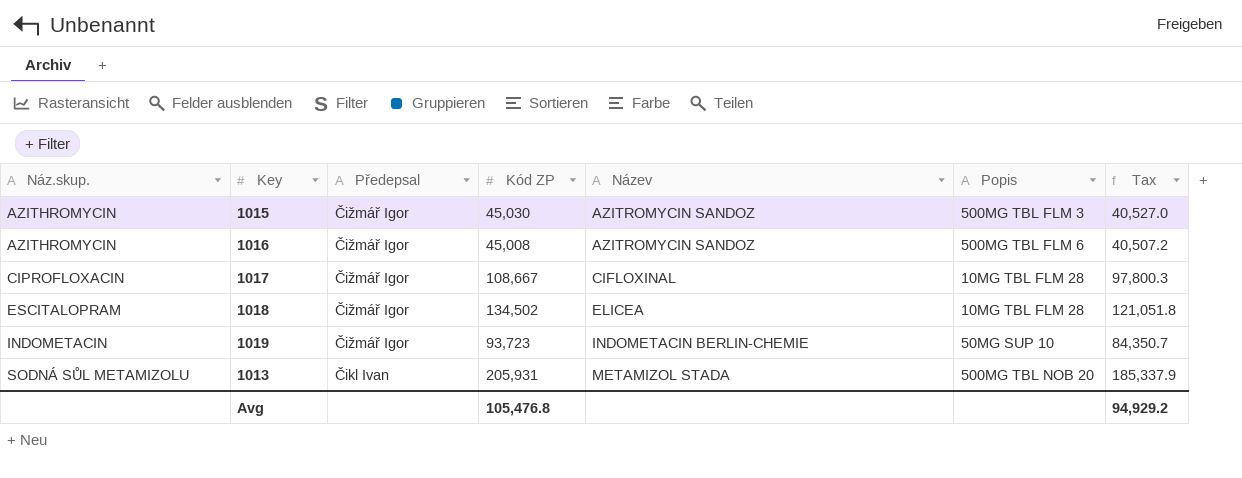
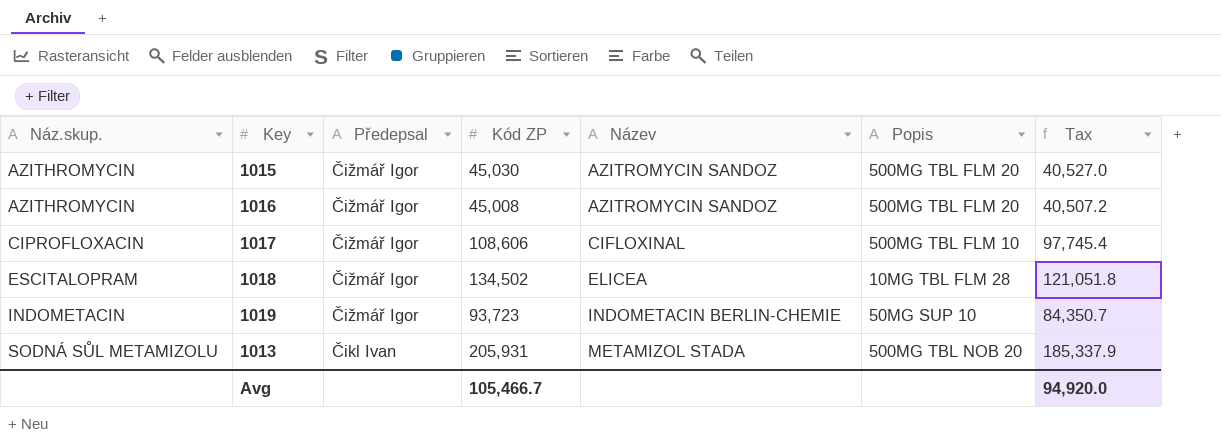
1015 | Popis: 500MG TBL FLM 3 -> 500MG TBL FLM 20
1016 | Popis: 500MG TBL FLM 6 -> 500MG TBL FLM 20
1017 | Kód ZP: 108,667 -> 108,606
1017 | Popis: 10MG TBL FLM 28 -> 500MG TBL FLM 10
1017 | Tax: 97,800.3 -> 97,745.4
Avg | Kód ZP: 105,476.8 -> 105,466.7
Avg | Tax: 94,929.2 -> 94,920.0

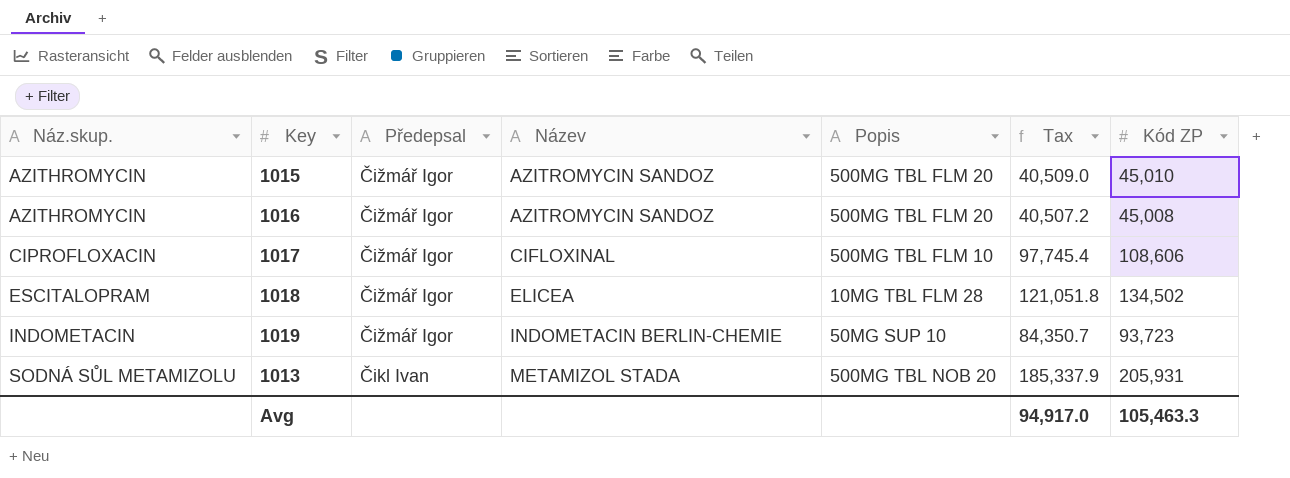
column Kód ZP | position: 4 -> 7
1015 | Tax: 40,527.0 -> 40,509.0
1015 | Kód ZP: 45,030 -> 45,010
Avg | Tax: 94,920.0 -> 94,917.0
Avg | Kód ZP: 105,466.7 -> 105,463.3

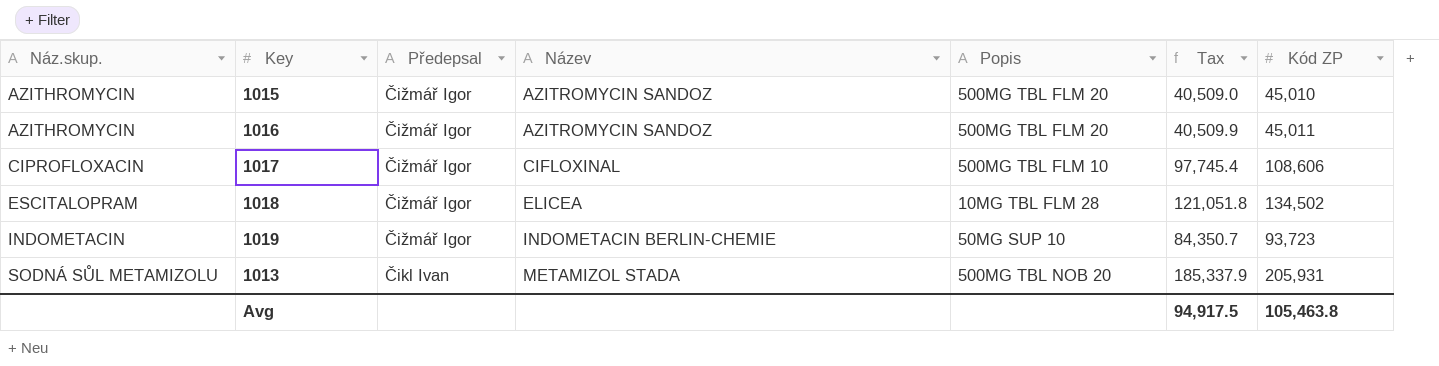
1016 | Tax: 40,507.2 -> 40,509.9
1016 | Kód ZP: 45,008 -> 45,011
Avg | Tax: 94,917.0 -> 94,917.5
Avg | Kód ZP: 105,463.3 -> 105,463.8

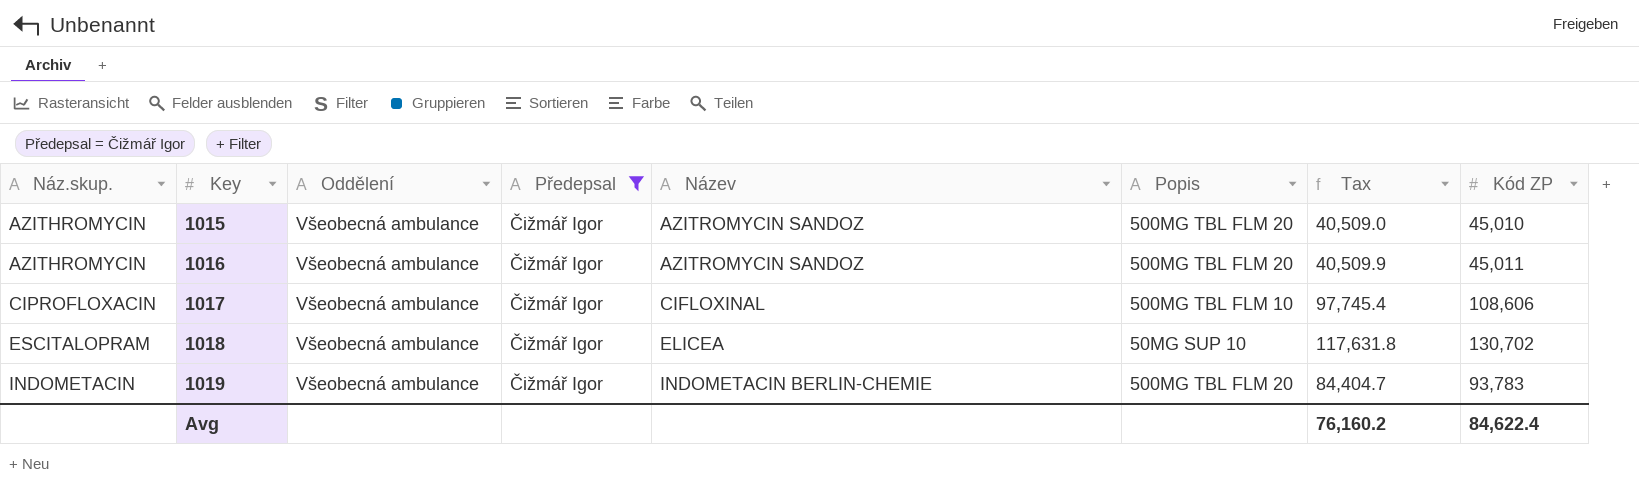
filter: none -> Předepsal = Čižmář Igor
column Oddělení | position: none -> 3
1018 | Popis: 10MG TBL FLM 28 -> 50MG SUP 10
1018 | Tax: 121,051.8 -> 117,631.8
1018 | Kód ZP: 134,502 -> 130,702
1019 | Popis: 50MG SUP 10 -> 500MG TBL FLM 20
1019 | Tax: 84,350.7 -> 84,404.7
1019 | Kód ZP: 93,723 -> 93,783
Avg | Tax: 94,917.5 -> 76,160.2
Avg | Kód ZP: 105,463.8 -> 84,622.4

